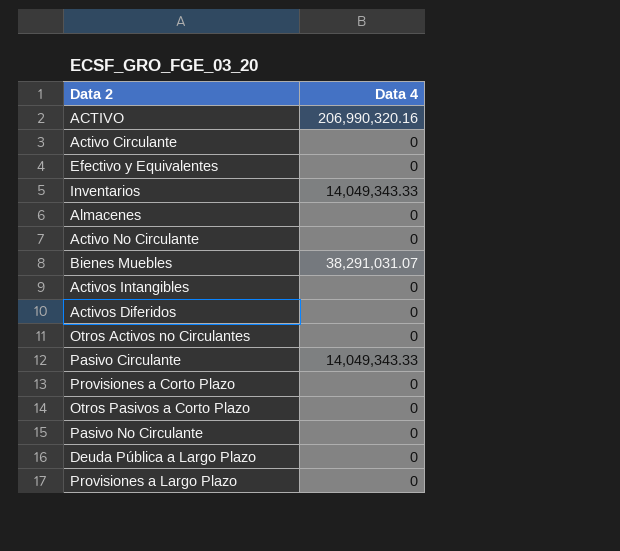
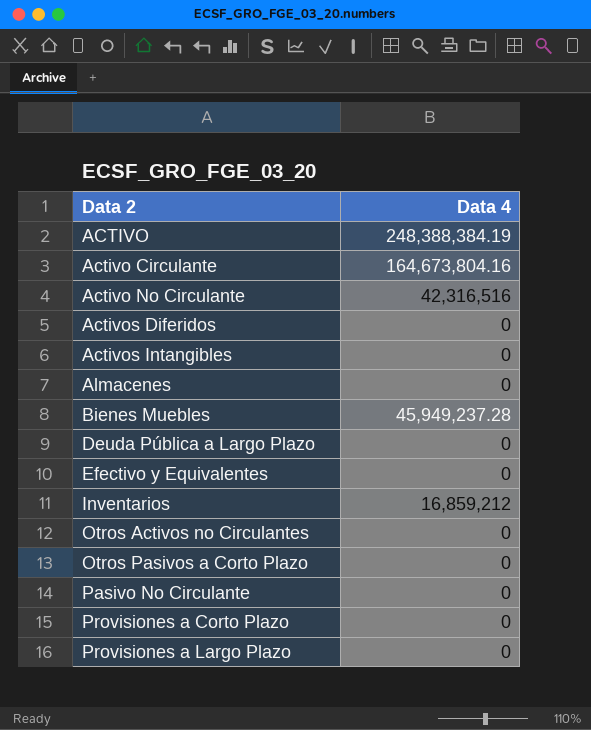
row order: none -> Data 2 ascending
row Pasivo Circulante: 14,049,343.33 -> none
ACTIVO | Data 4: 206,990,320.16 -> 248,388,384.19
Activo Circulante | Data 4: 0 -> 164,673,804.16
Activo No Circulante | Data 4: 0 -> 42,316,516
Bienes Muebles | Data 4: 38,291,031.07 -> 45,949,237.28
Inventarios | Data 4: 14,049,343.33 -> 16,859,212

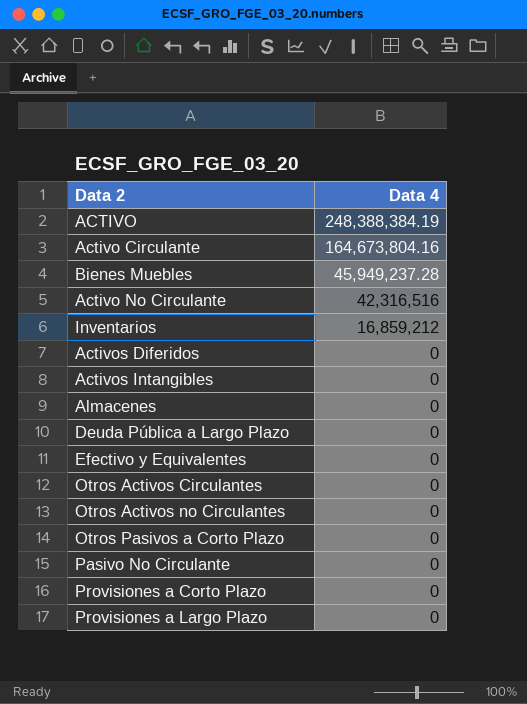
row order: Data 2 ascending -> Data 4 descending
row Otros Activos Circulantes: none -> 0

